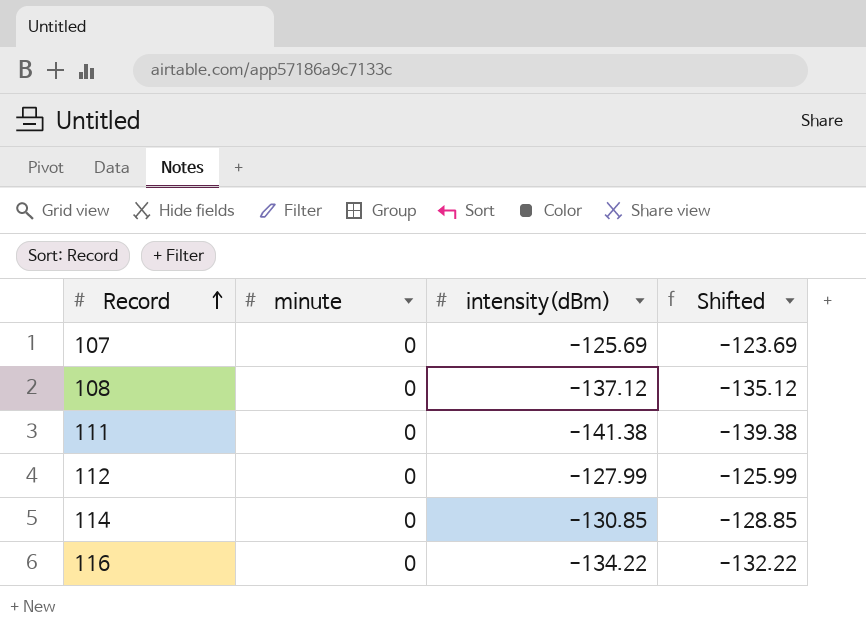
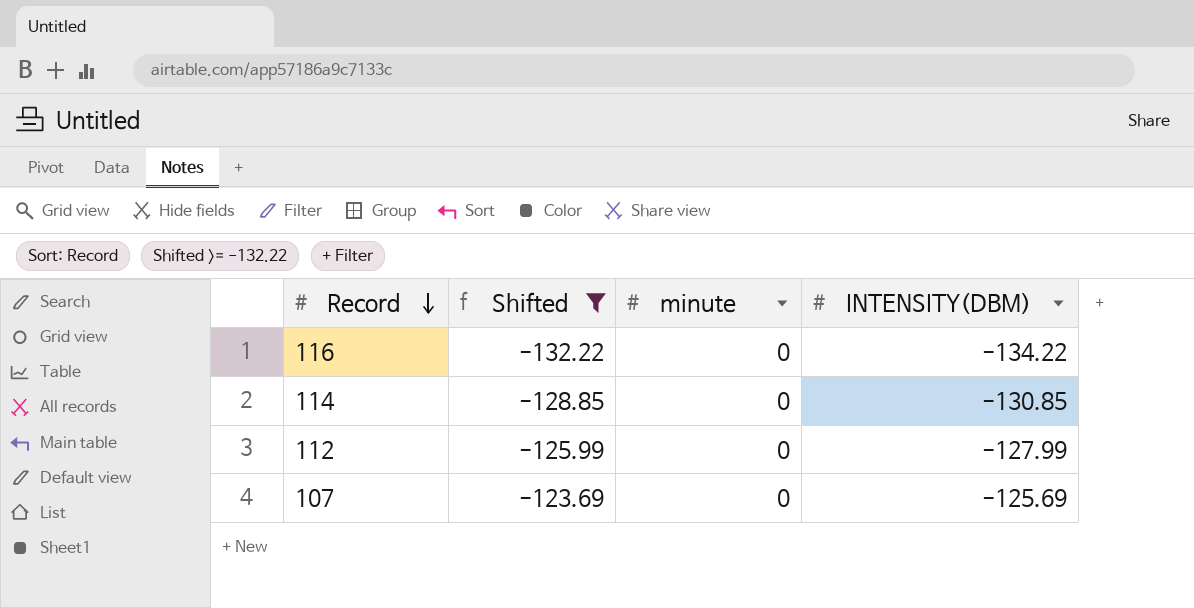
filter: none -> Shifted >= -132.22
row order: Record ascending -> Record descending
column Shifted | position: 4 -> 2
column name: intensity(dBm) -> INTENSITY(DBM)

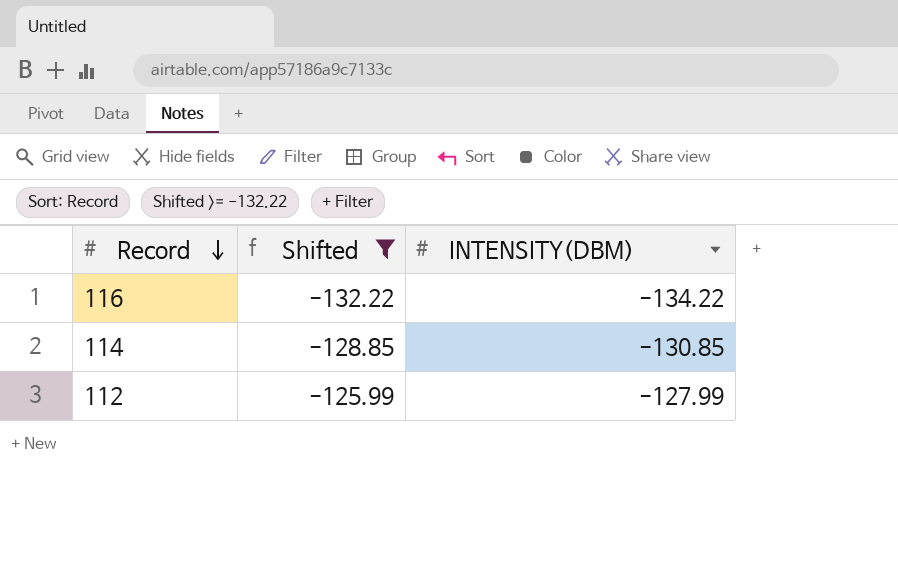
column minute | position: 3 -> none
row 107: -123.69 | 0 | -125.69 -> none

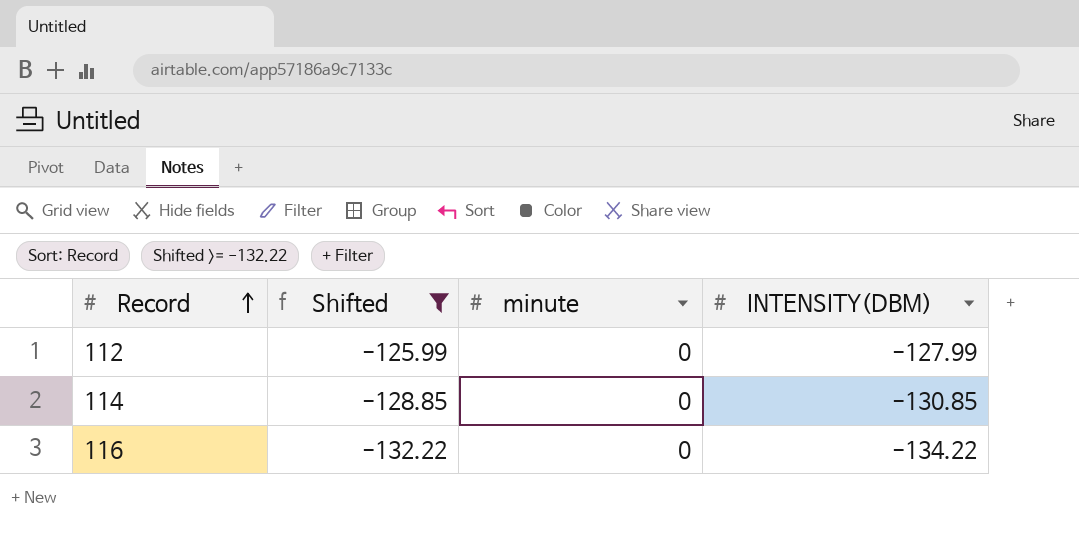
row order: Record descending -> Record ascending
column minute | position: none -> 3

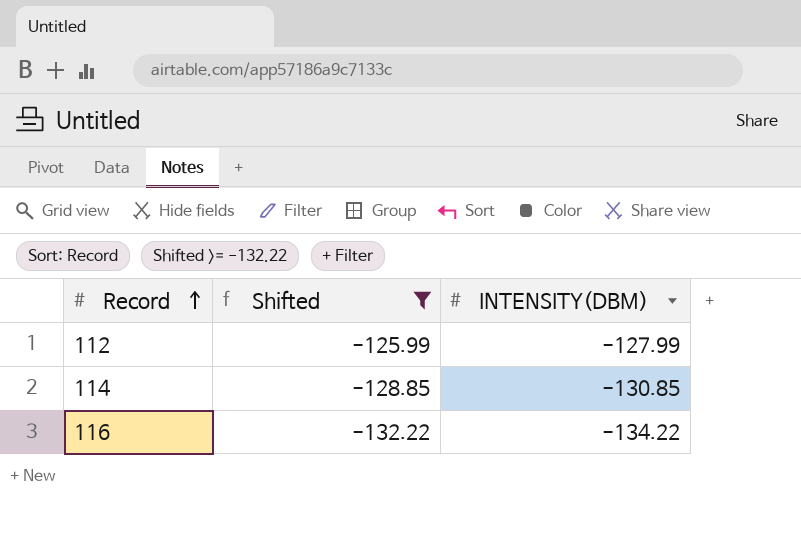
column minute | position: 3 -> none

